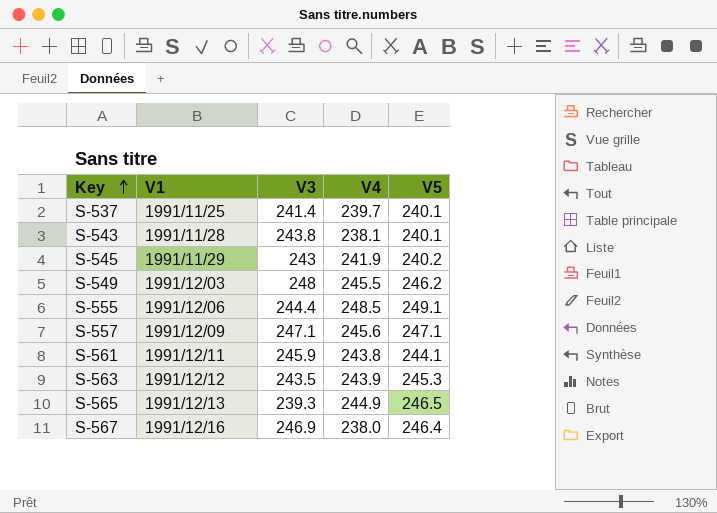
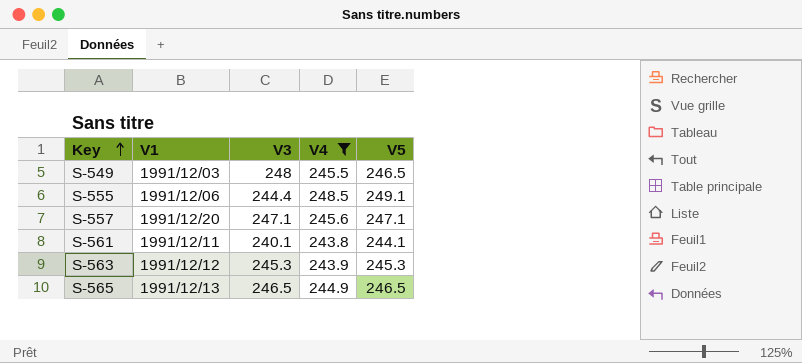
filter: none -> V4 >= 243.8
S-549 | V5: 246.2 -> 246.5
S-557 | V1: 1991/12/09 -> 1991/12/20
S-561 | V3: 245.9 -> 240.1
S-563 | V3: 243.5 -> 245.3
S-565 | V3: 239.3 -> 246.5

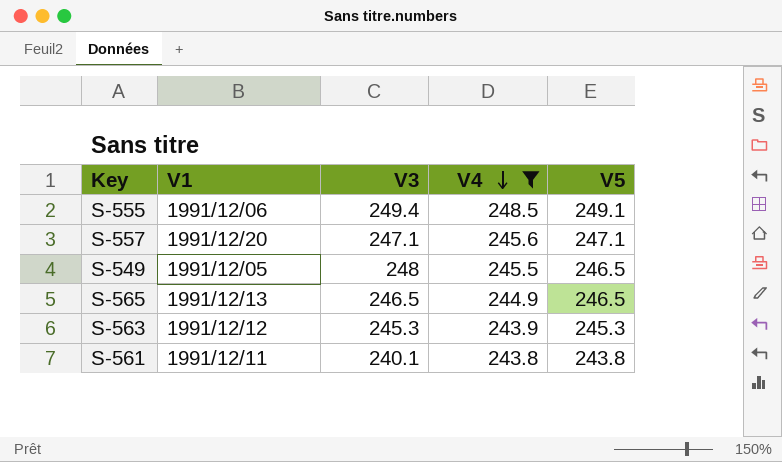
row order: Key ascending -> V4 descending
S-555 | V3: 244.4 -> 249.4
S-549 | V1: 1991/12/03 -> 1991/12/05
S-561 | V5: 244.1 -> 243.8

